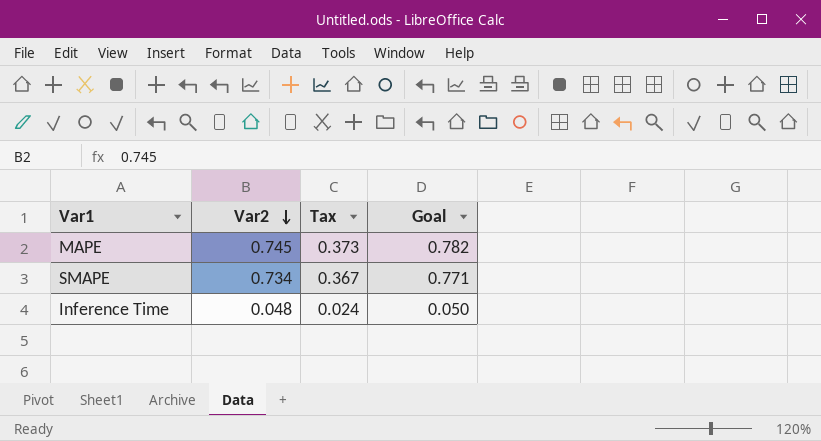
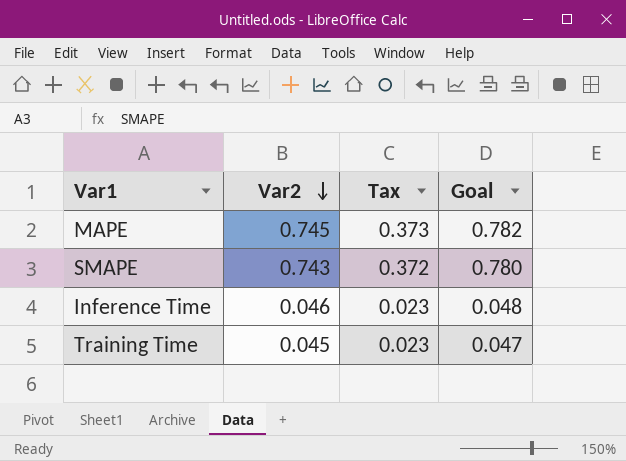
SMAPE | Var2: 0.734 -> 0.743
SMAPE | Tax: 0.367 -> 0.372
SMAPE | Goal: 0.771 -> 0.780
Inference Time | Var2: 0.048 -> 0.046
Inference Time | Tax: 0.024 -> 0.023
Inference Time | Goal: 0.050 -> 0.048
row Training Time: none -> 0.045 | 0.023 | 0.047

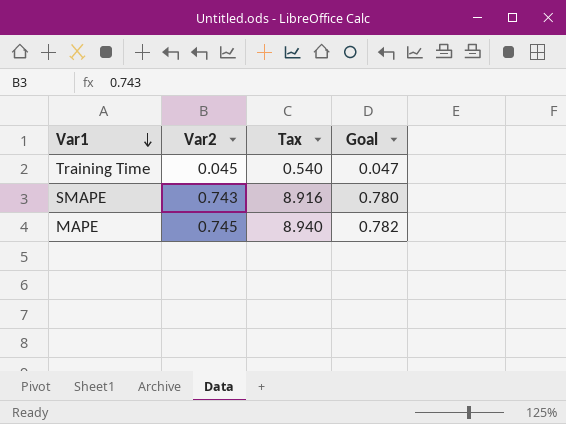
row order: Var2 descending -> Var1 descending
column Tax | formula: [Var2] * 0.5 -> [Var2] * 12
row Inference Time: 0.046 | 0.023 | 0.048 -> none

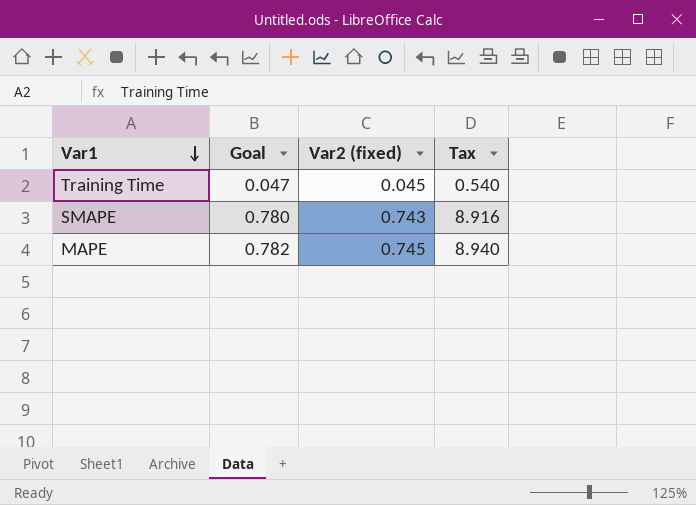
column Goal | position: 4 -> 2
column name: Var2 -> Var2 (fixed)

